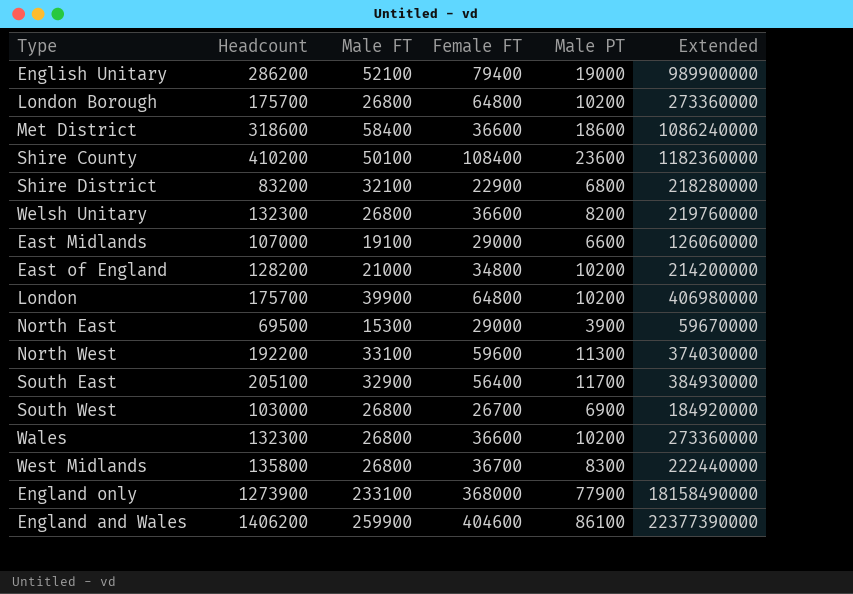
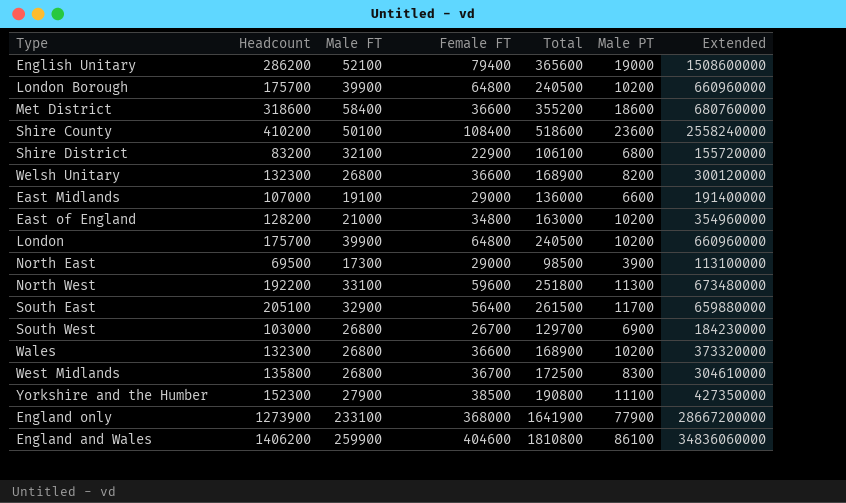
column Total | formula: none -> [Headcount] + [Female FT]
column Extended | formula: [Male FT] * [Male PT] -> [Female FT] * [Male PT]
London Borough | Male FT: 26800 -> 39900
North East | Male FT: 15300 -> 17300
row Yorkshire and the Humber: none -> 152300 | 27900 | 38500 | 190800 | 11100 | 427350000

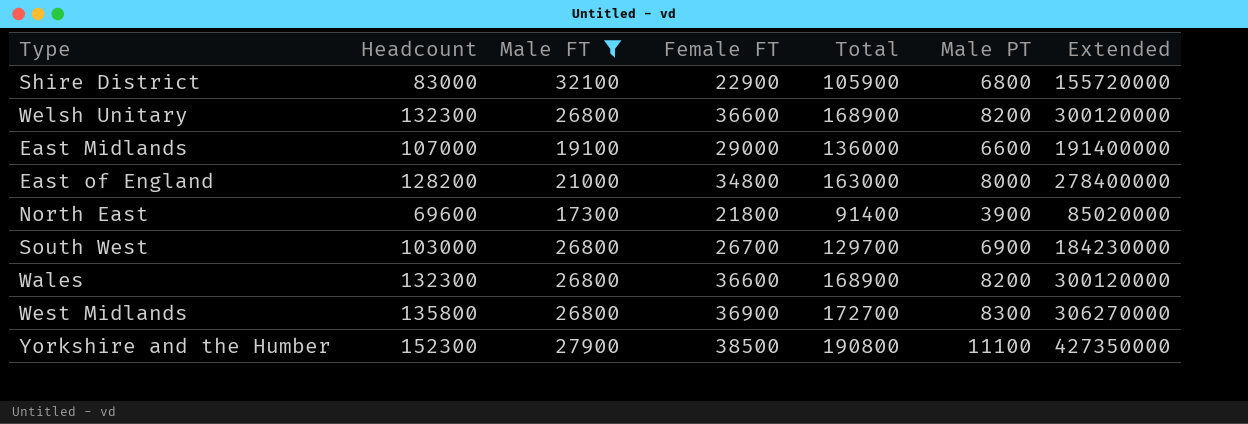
filter: none -> Male FT <= 32100
Shire District | Headcount: 83200 -> 83000
Shire District | Total: 106100 -> 105900
East of England | Male PT: 10200 -> 8000
East of England | Extended: 354960000 -> 278400000
North East | Headcount: 69500 -> 69600
North East | Female FT: 29000 -> 21800
North East | Total: 98500 -> 91400
North East | Extended: 113100000 -> 85020000
Wales | Male PT: 10200 -> 8200
Wales | Extended: 373320000 -> 300120000
West Midlands | Female FT: 36700 -> 36900
West Midlands | Total: 172500 -> 172700
West Midlands | Extended: 304610000 -> 306270000

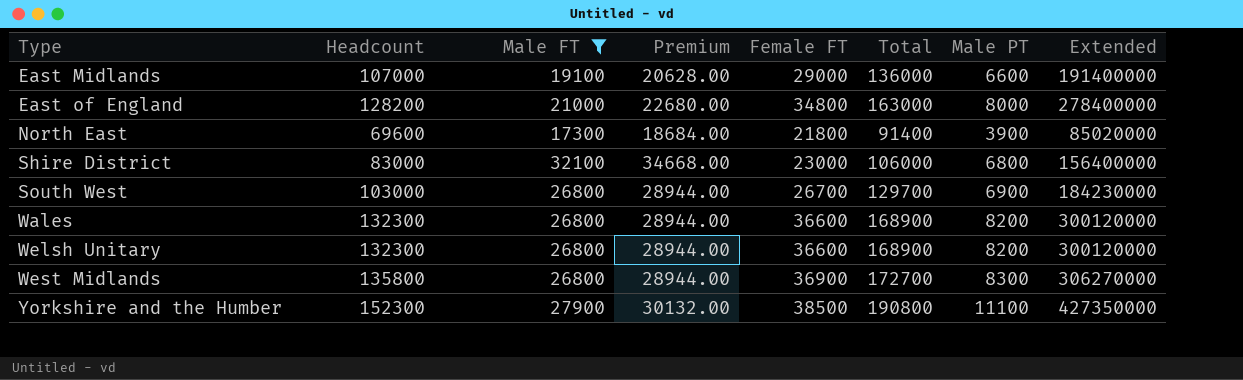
row order: none -> Type ascending
column Premium | formula: none -> [Male FT] * 1.08
Shire District | Female FT: 22900 -> 23000
Shire District | Total: 105900 -> 106000
Shire District | Extended: 155720000 -> 156400000

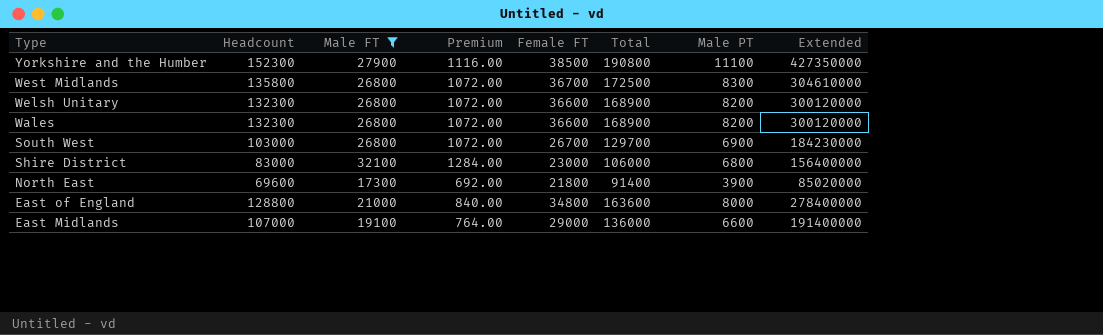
row order: Type ascending -> Type descending
column Premium | formula: [Male FT] * 1.08 -> [Male FT] * 0.04
West Midlands | Female FT: 36900 -> 36700
West Midlands | Total: 172700 -> 172500
West Midlands | Extended: 306270000 -> 304610000
East of England | Headcount: 128200 -> 128800
East of England | Total: 163000 -> 163600

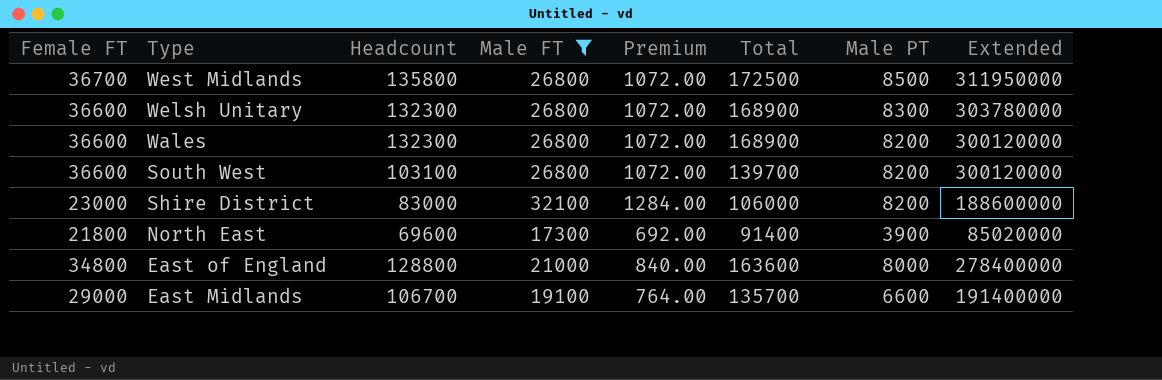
column Female FT | position: 5 -> 1
row Yorkshire and the Humber: 152300 | 27900 | 1116.00 | 38500 | 190800 | 11100 | 427350000 -> none
West Midlands | Male PT: 8300 -> 8500
West Midlands | Extended: 304610000 -> 311950000
Welsh Unitary | Male PT: 8200 -> 8300
Welsh Unitary | Extended: 300120000 -> 303780000
South West | Female FT: 26700 -> 36600
South West | Headcount: 103000 -> 103100
South West | Total: 129700 -> 139700
South West | Male PT: 6900 -> 8200
South West | Extended: 184230000 -> 300120000
Shire District | Male PT: 6800 -> 8200
Shire District | Extended: 156400000 -> 188600000
East Midlands | Headcount: 107000 -> 106700
East Midlands | Total: 136000 -> 135700

